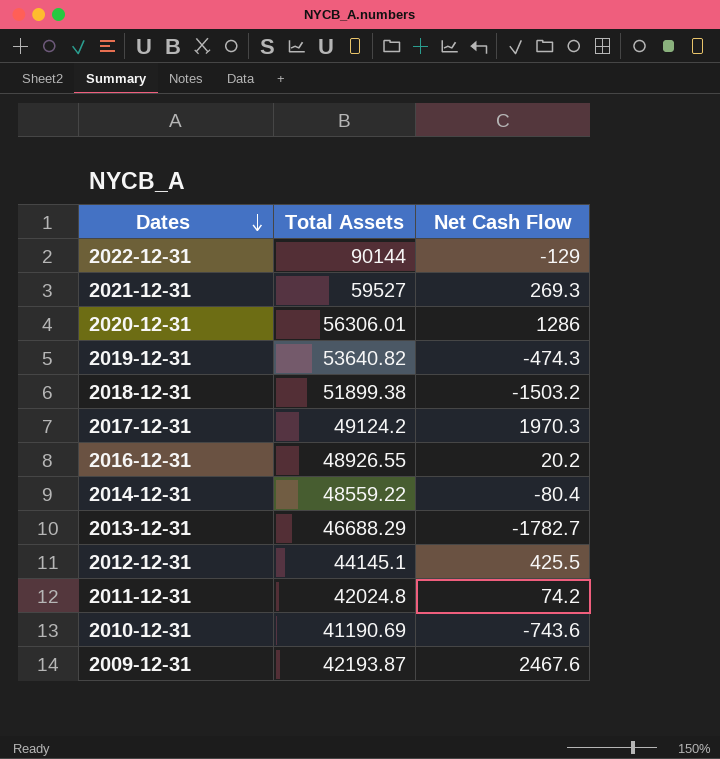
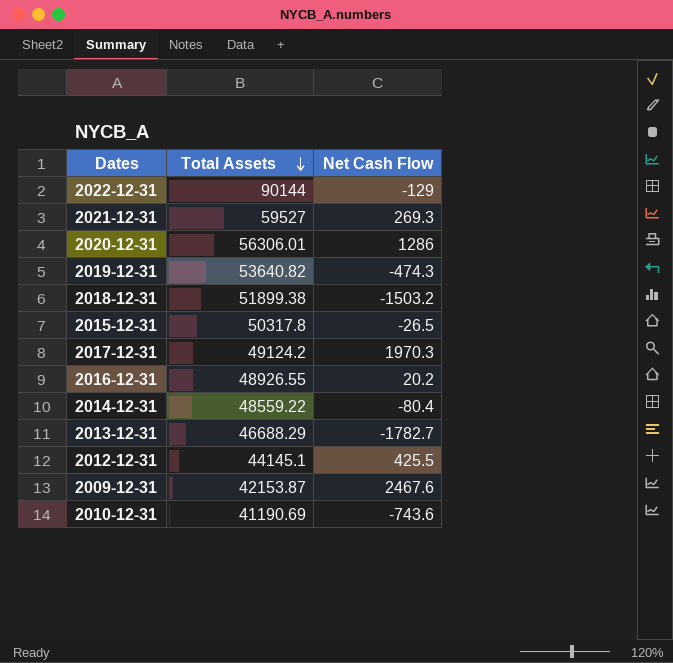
row order: Dates descending -> Total Assets descending
row 2011-12-31: 42024.8 | 74.2 -> none
row 2015-12-31: none -> 50317.8 | -26.5
2009-12-31 | Total Assets: 42193.87 -> 42153.87

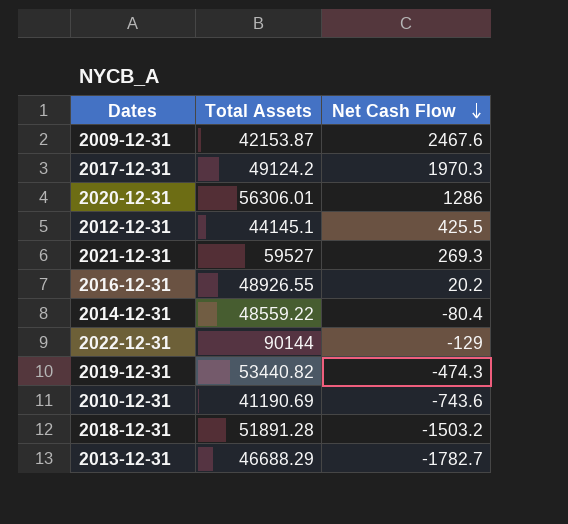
row order: Total Assets descending -> Net Cash Flow descending
row 2015-12-31: 50317.8 | -26.5 -> none
2019-12-31 | Total Assets: 53640.82 -> 53440.82
2018-12-31 | Total Assets: 51899.38 -> 51891.28

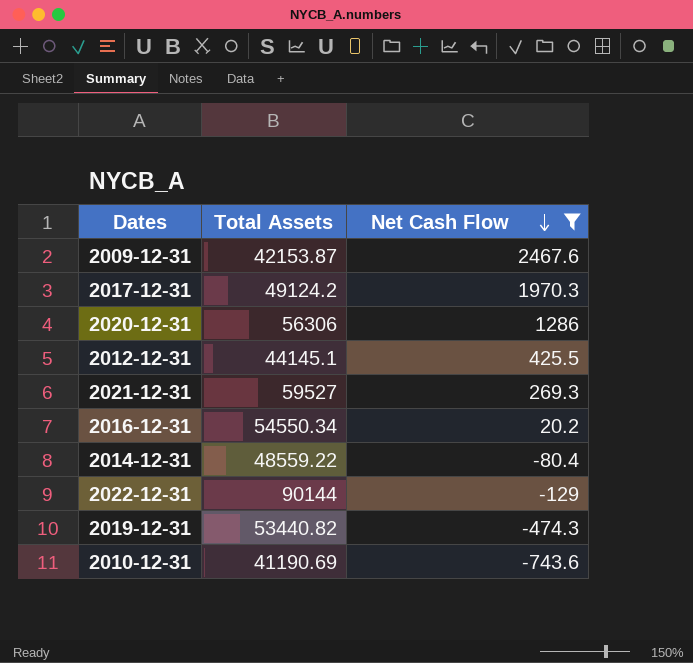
filter: none -> Net Cash Flow >= -743.6
2020-12-31 | Total Assets: 56306.01 -> 56306
2016-12-31 | Total Assets: 48926.55 -> 54550.34

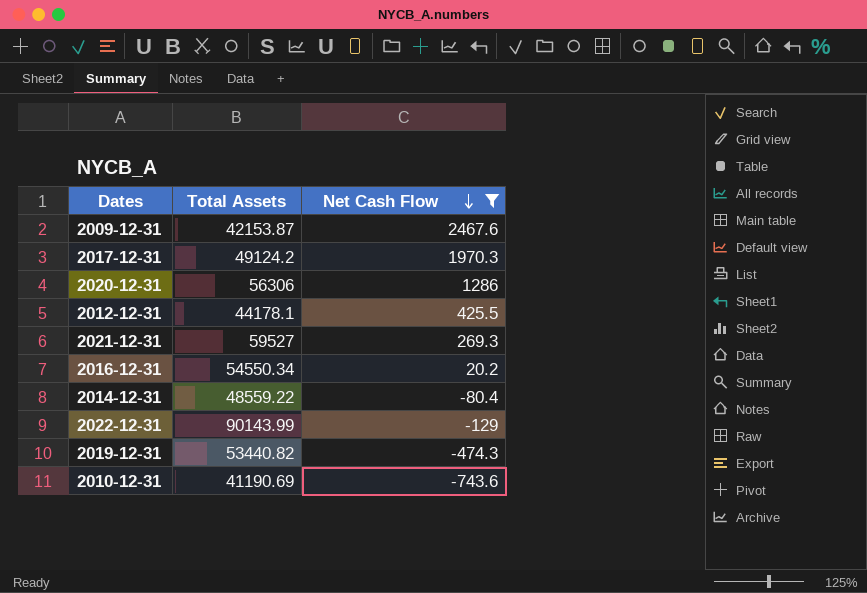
2012-12-31 | Total Assets: 44145.1 -> 44178.1
2022-12-31 | Total Assets: 90144 -> 90143.99

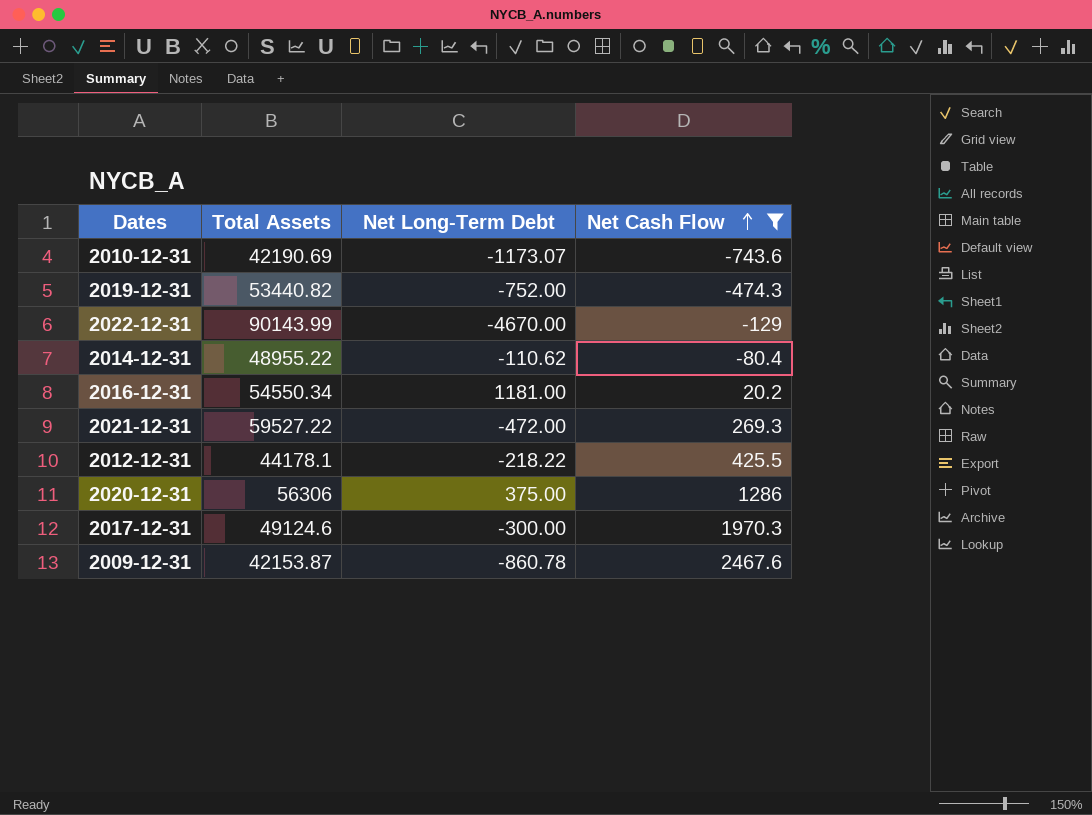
row order: Net Cash Flow descending -> Net Cash Flow ascending
column Net Long-Term Debt | position: none -> 3
2010-12-31 | Total Assets: 41190.69 -> 42190.69
2014-12-31 | Total Assets: 48559.22 -> 48955.22
2021-12-31 | Total Assets: 59527 -> 59527.22
2017-12-31 | Total Assets: 49124.2 -> 49124.6

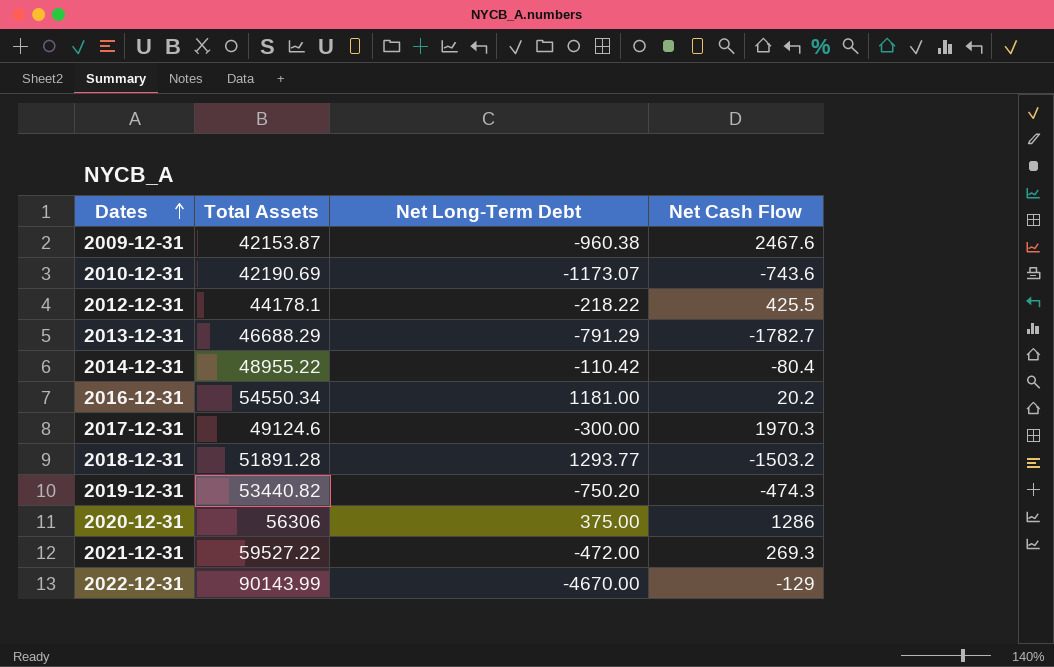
filter: Net Cash Flow >= -743.6 -> none
row order: Net Cash Flow ascending -> Dates ascending
2009-12-31 | Net Long-Term Debt: -860.78 -> -960.38
2014-12-31 | Net Long-Term Debt: -110.62 -> -110.42
2019-12-31 | Net Long-Term Debt: -752.00 -> -750.20

